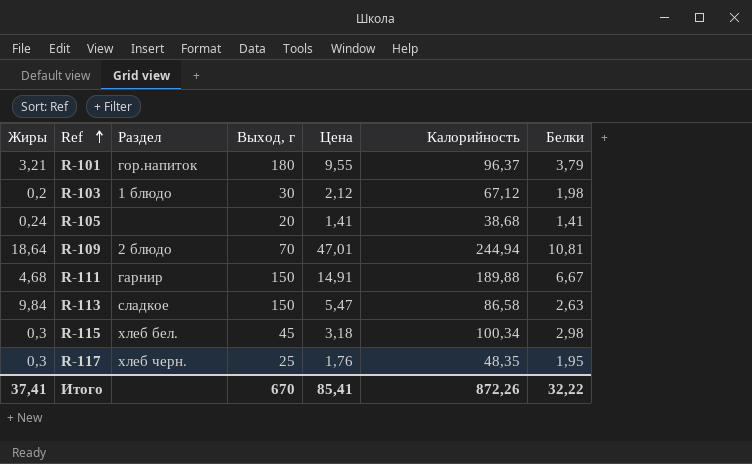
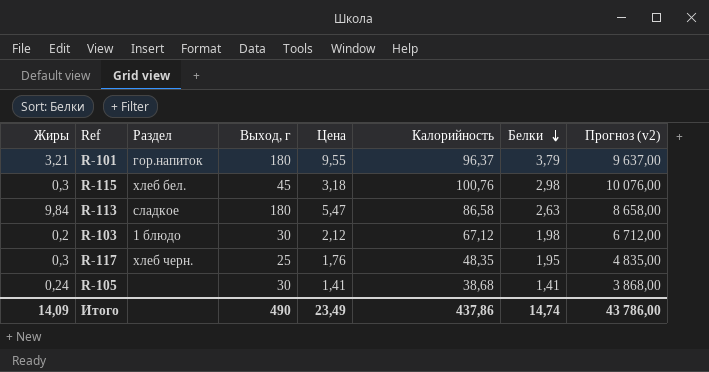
row order: Ref ascending -> Белки descending
column Прогноз (v2) | formula: none -> [Калорийность] * 100
row R-109: 18,64 | 2 блюдо | 70 | 47,01 | 244,94 | 10,81 -> none
row R-111: 4,68 | гарнир | 150 | 14,91 | 189,88 | 6,67 -> none
R-115 | Калорийность: 100,34 -> 100,76
R-113 | Выход, г: 150 -> 180
R-105 | Выход, г: 20 -> 30
Итого | Жиры: 37,41 -> 14,09
Итого | Выход, г: 670 -> 490
Итого | Цена: 85,41 -> 23,49
Итого | Калорийность: 872,26 -> 437,86
Итого | Белки: 32,22 -> 14,74

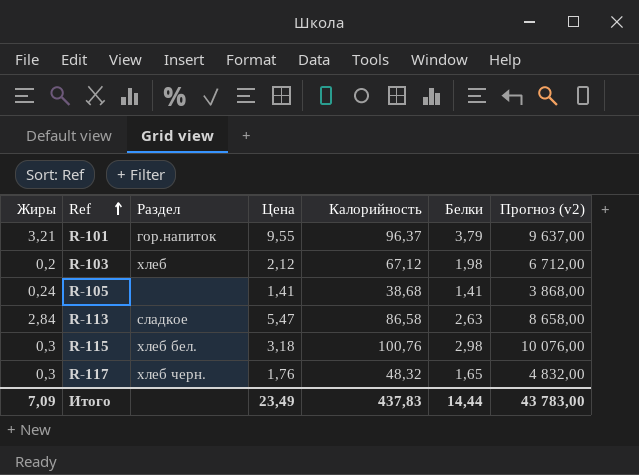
row order: Белки descending -> Ref ascending
column Выход, г | position: 4 -> none
R-103 | Раздел: 1 блюдо -> хлеб
R-113 | Жиры: 9,84 -> 2,84
R-117 | Калорийность: 48,35 -> 48,32
R-117 | Белки: 1,95 -> 1,65
R-117 | Прогноз (v2): 4 835,00 -> 4 832,00
Итого | Жиры: 14,09 -> 7,09
Итого | Калорийность: 437,86 -> 437,83
Итого | Белки: 14,74 -> 14,44
Итого | Прогноз (v2): 43 786,00 -> 43 783,00

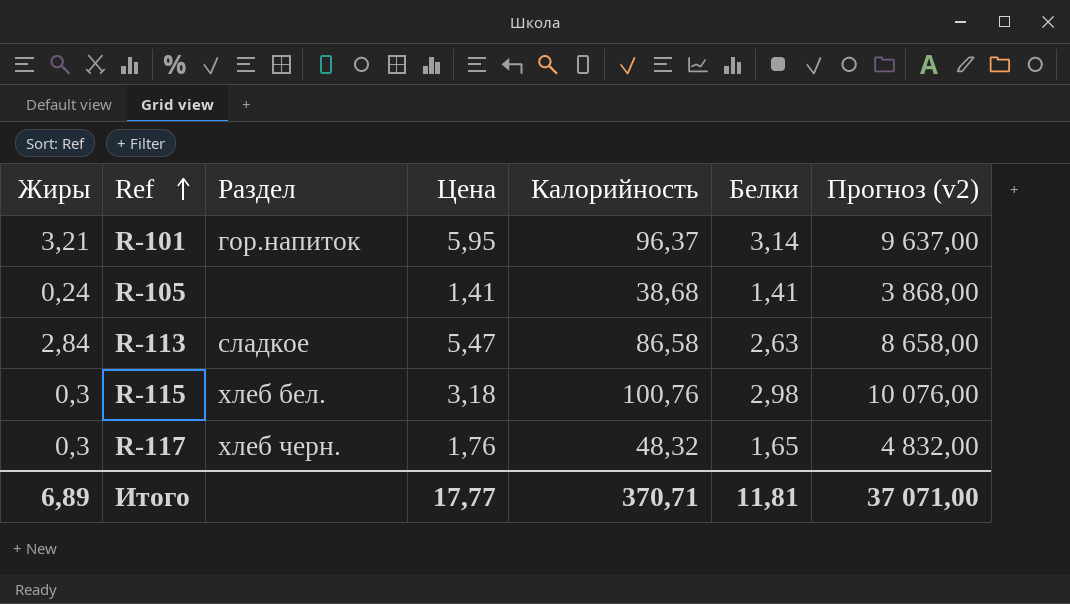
row R-103: 0,2 | хлеб | 2,12 | 67,12 | 1,98 | 6 712,00 -> none
R-101 | Цена: 9,55 -> 5,95
R-101 | Белки: 3,79 -> 3,14
Итого | Жиры: 7,09 -> 6,89
Итого | Цена: 23,49 -> 17,77
Итого | Калорийность: 437,83 -> 370,71
Итого | Белки: 14,44 -> 11,81
Итого | Прогноз (v2): 43 783,00 -> 37 071,00

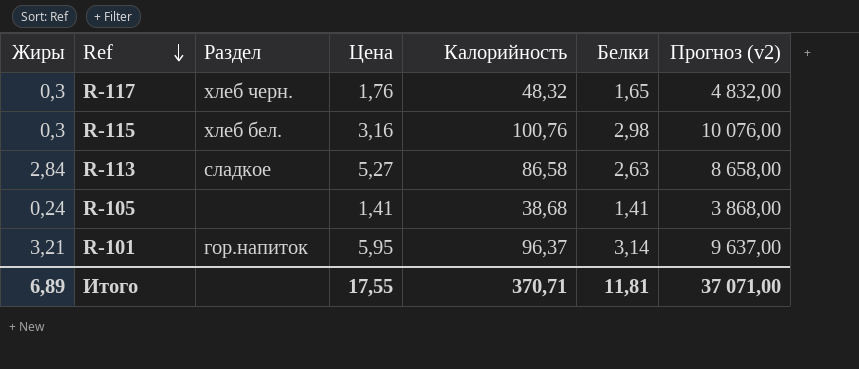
row order: Ref ascending -> Ref descending
R-115 | Цена: 3,18 -> 3,16
R-113 | Цена: 5,47 -> 5,27
Итого | Цена: 17,77 -> 17,55

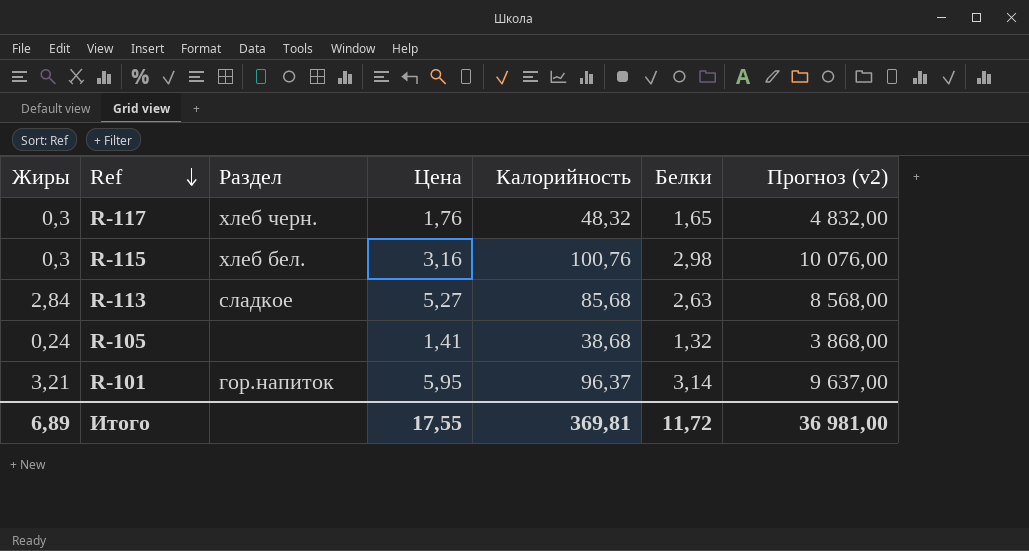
R-113 | Калорийность: 86,58 -> 85,68
R-113 | Прогноз (v2): 8 658,00 -> 8 568,00
R-105 | Белки: 1,41 -> 1,32
Итого | Калорийность: 370,71 -> 369,81
Итого | Белки: 11,81 -> 11,72
Итого | Прогноз (v2): 37 071,00 -> 36 981,00

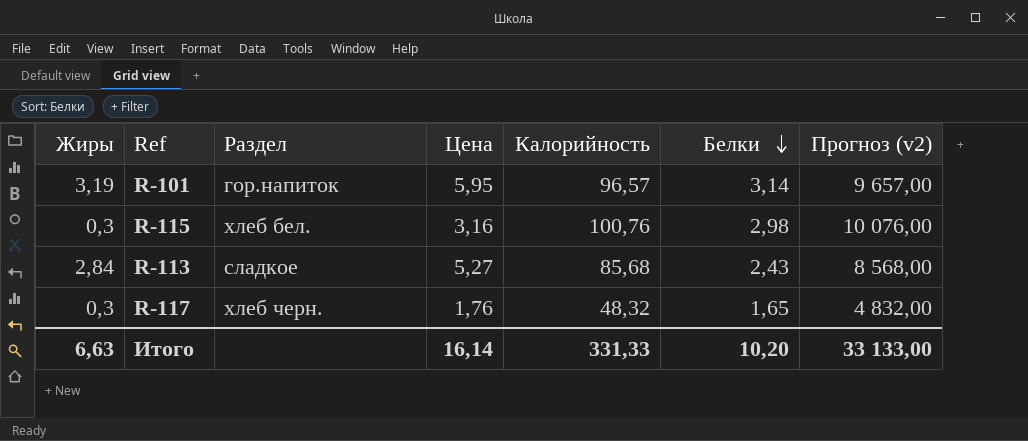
row order: Ref descending -> Белки descending
row R-105: 0,24 | none | 1,41 | 38,68 | 1,32 | 3 868,00 -> none
R-101 | Жиры: 3,21 -> 3,19
R-101 | Калорийность: 96,37 -> 96,57
R-101 | Прогноз (v2): 9 637,00 -> 9 657,00
R-113 | Белки: 2,63 -> 2,43
Итого | Жиры: 6,89 -> 6,63
Итого | Цена: 17,55 -> 16,14
Итого | Калорийность: 369,81 -> 331,33
Итого | Белки: 11,72 -> 10,20
Итого | Прогноз (v2): 36 981,00 -> 33 133,00

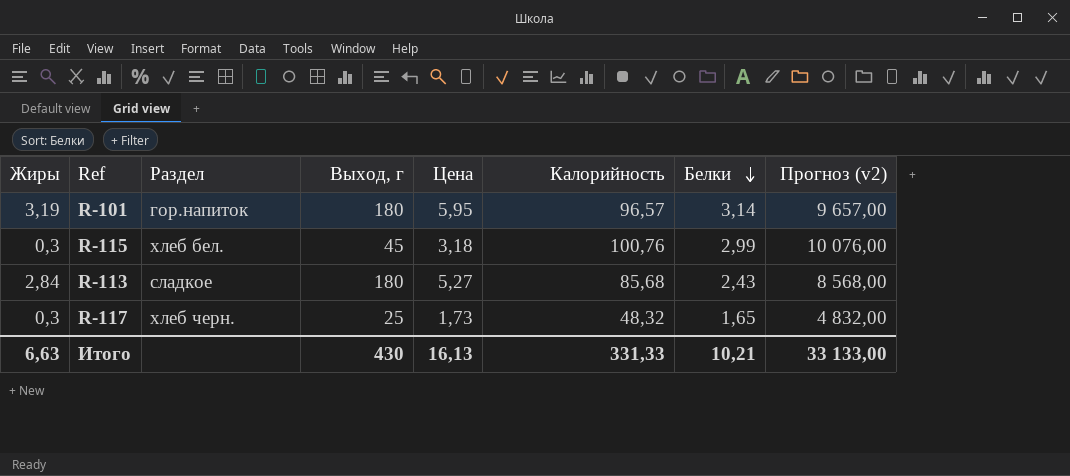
column Выход, г | position: none -> 4
R-115 | Цена: 3,16 -> 3,18
R-115 | Белки: 2,98 -> 2,99
R-117 | Цена: 1,76 -> 1,73
Итого | Цена: 16,14 -> 16,13
Итого | Белки: 10,20 -> 10,21

